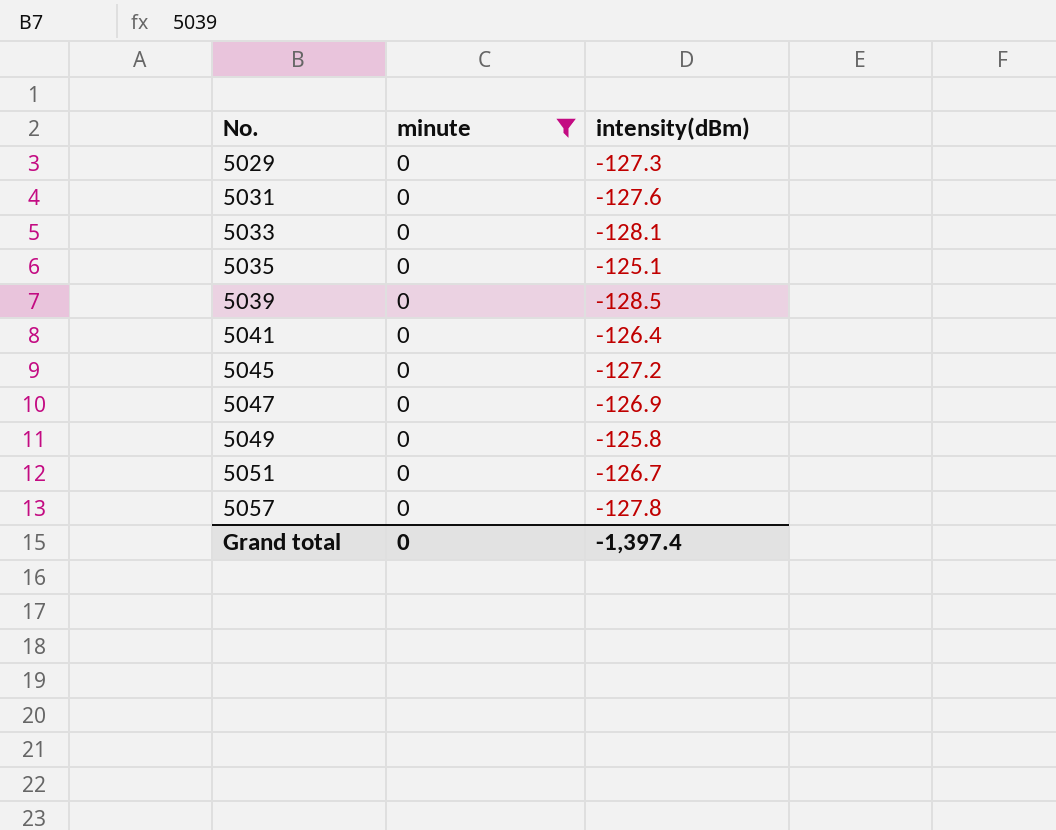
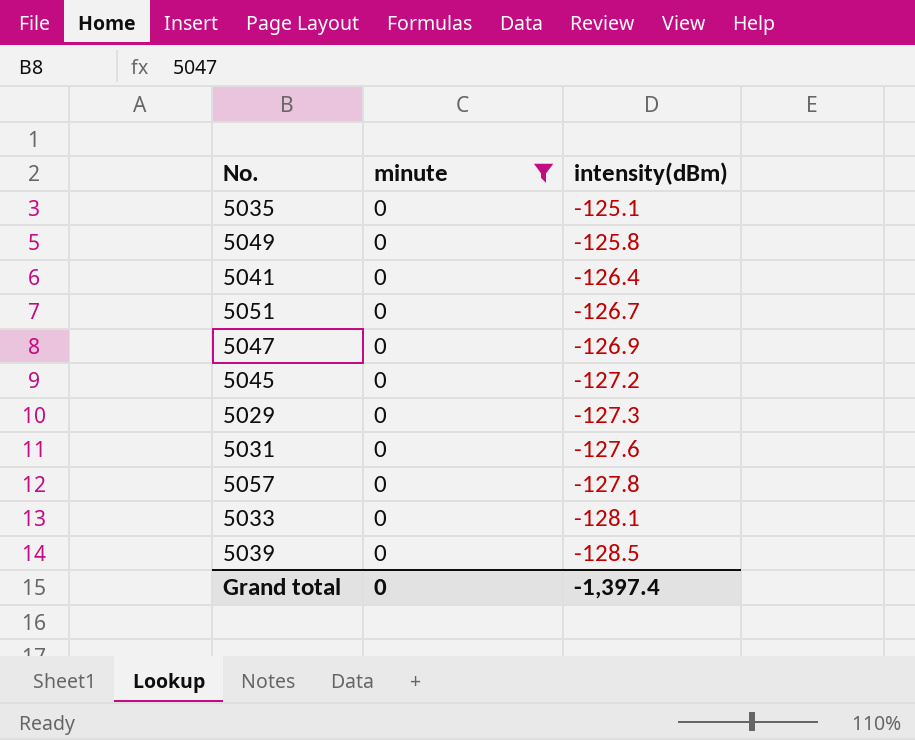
row order: No. ascending -> intensity(dBm) descending

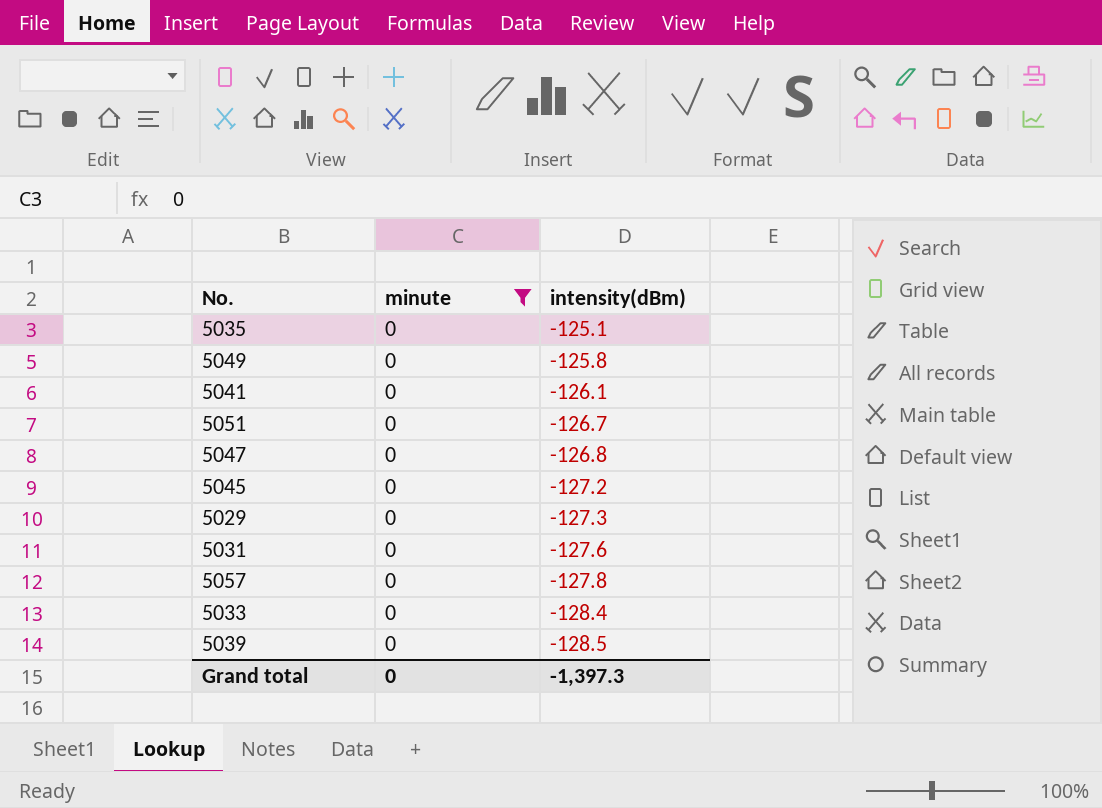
5041 | intensity(dBm): -126.4 -> -126.1
5047 | intensity(dBm): -126.9 -> -126.8
5033 | intensity(dBm): -128.1 -> -128.4
Grand total | intensity(dBm): -1,397.4 -> -1,397.3

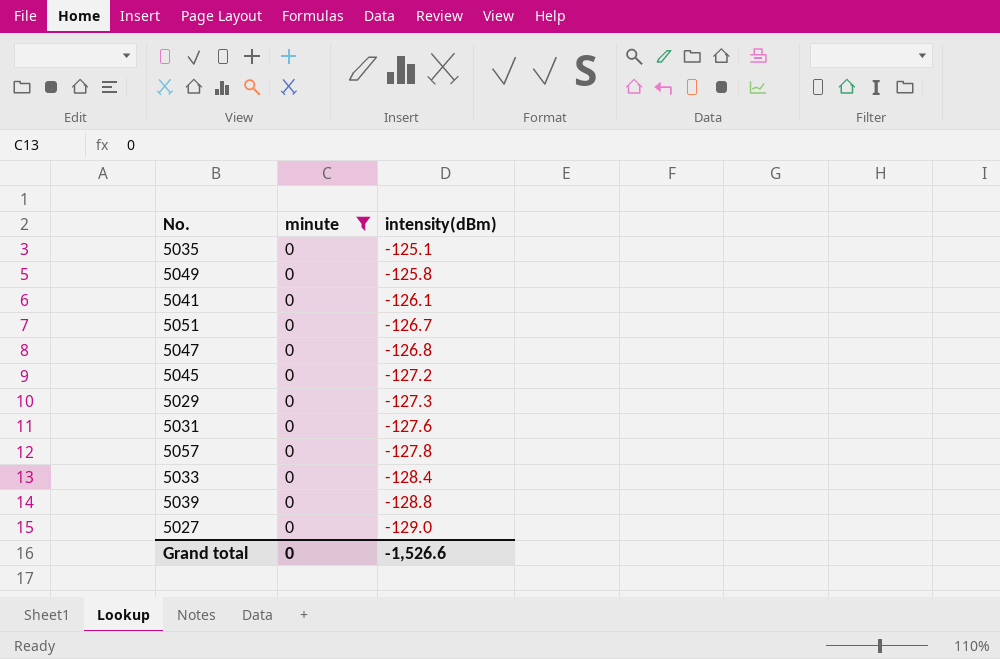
5039 | intensity(dBm): -128.5 -> -128.8
row 5027: none -> 0 | -129.0
Grand total | intensity(dBm): -1,397.3 -> -1,526.6

